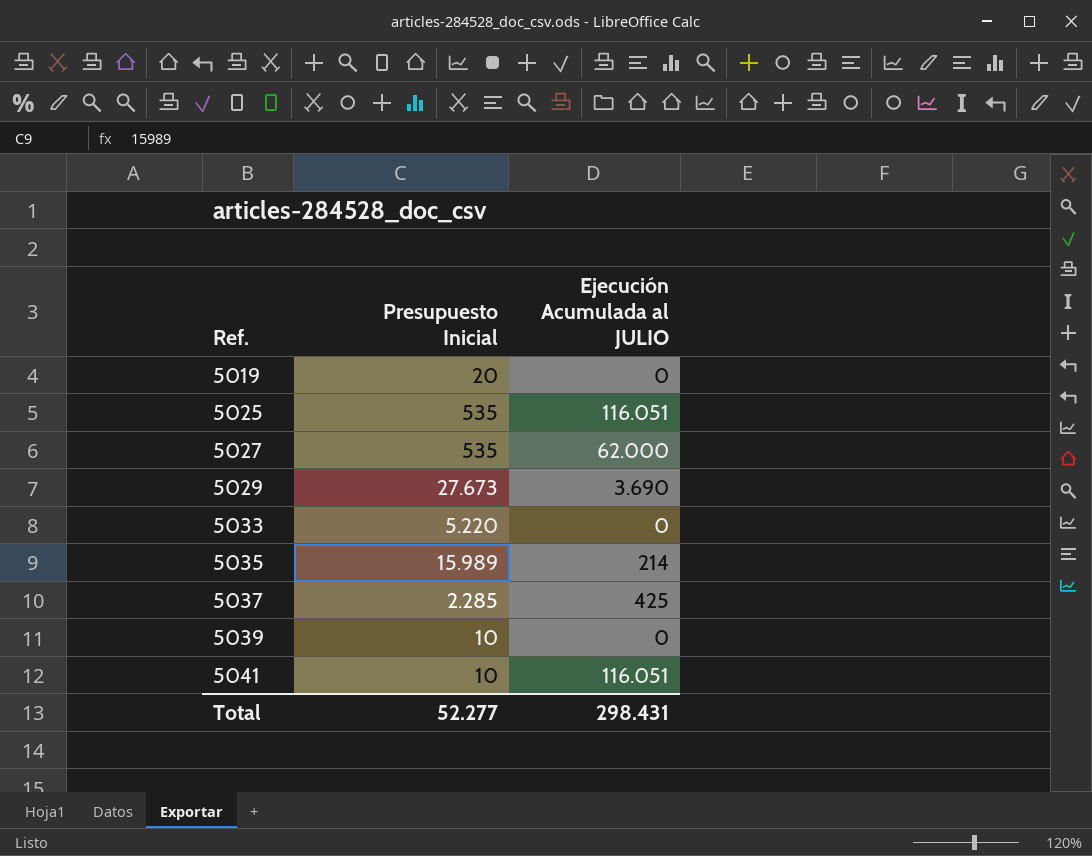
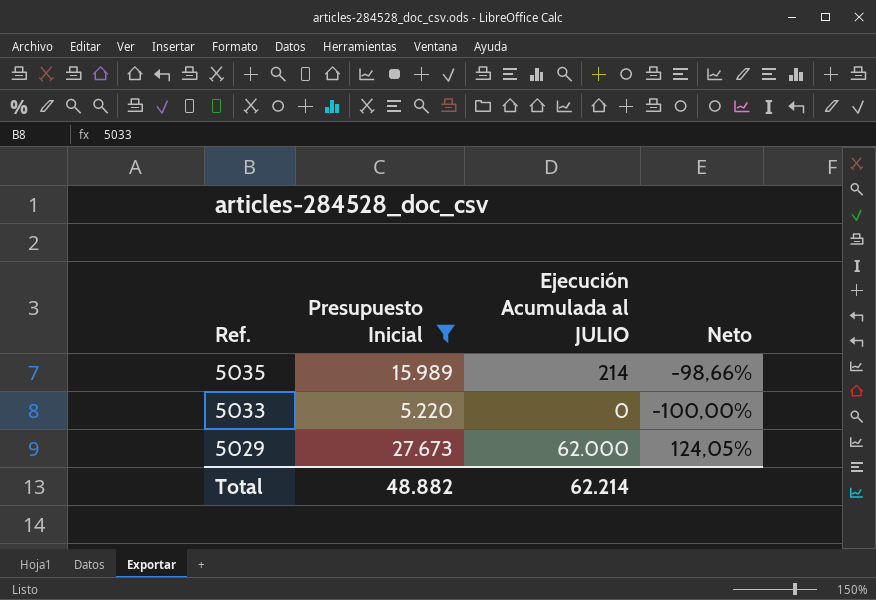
filter: none -> Presupuesto Inicial >= 5.220
row order: Ref. ascending -> Ref. descending
column Neto | formula: none -> ([Ejecución Acumulada al JULIO] - [Presupuesto Inicial]) / [Presupuesto Inicial]
5029 | Ejecución Acumulada al JULIO: 3.690 -> 62.000
Total | Presupuesto Inicial: 52.277 -> 48.882
Total | Ejecución Acumulada al JULIO: 298.431 -> 62.214

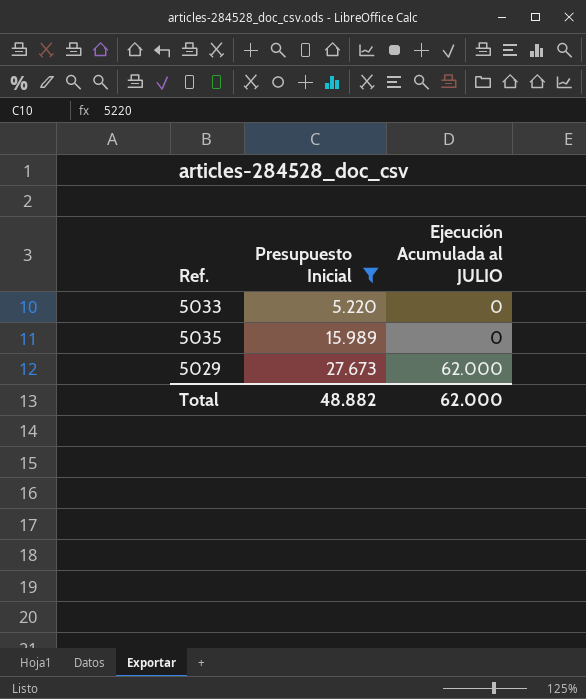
row order: Ref. descending -> Presupuesto Inicial ascending
column Neto | formula: ([Ejecución Acumulada al JULIO] - [Presupuesto Inicial]) / [Presupuesto Inicial] -> none
5035 | Ejecución Acumulada al JULIO: 214 -> 0
Total | Ejecución Acumulada al JULIO: 62.214 -> 62.000

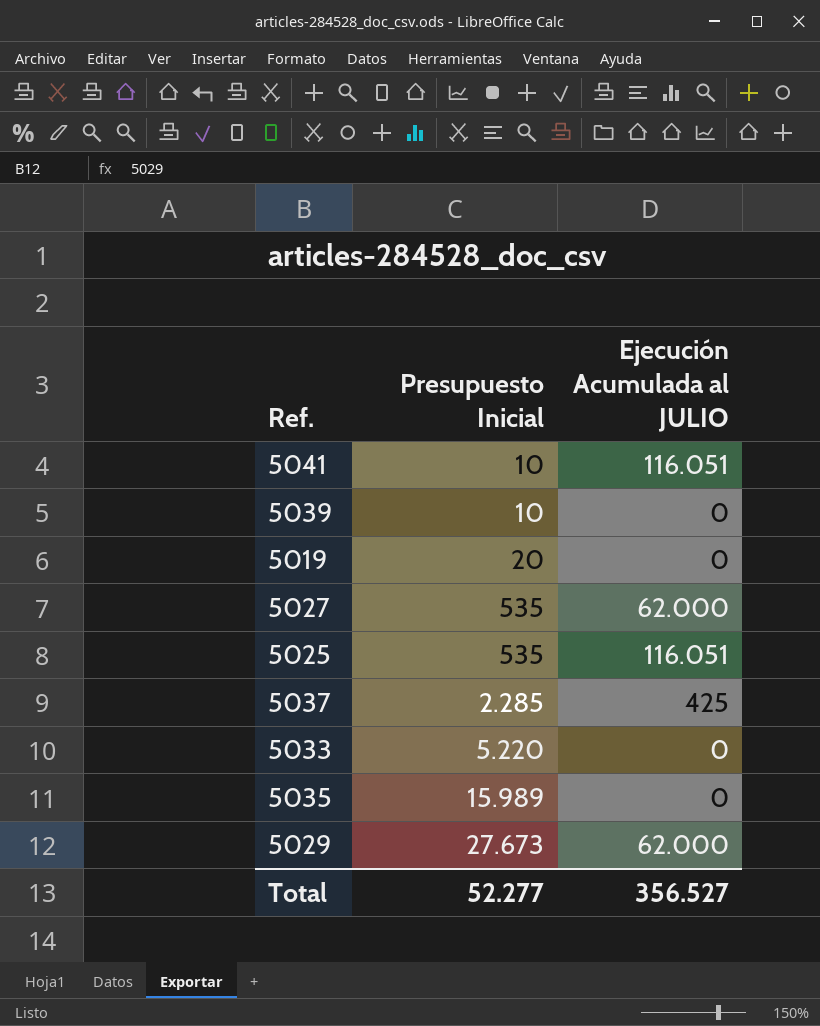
filter: Presupuesto Inicial >= 5.220 -> none
Total | Presupuesto Inicial: 48.882 -> 52.277
Total | Ejecución Acumulada al JULIO: 62.000 -> 356.527

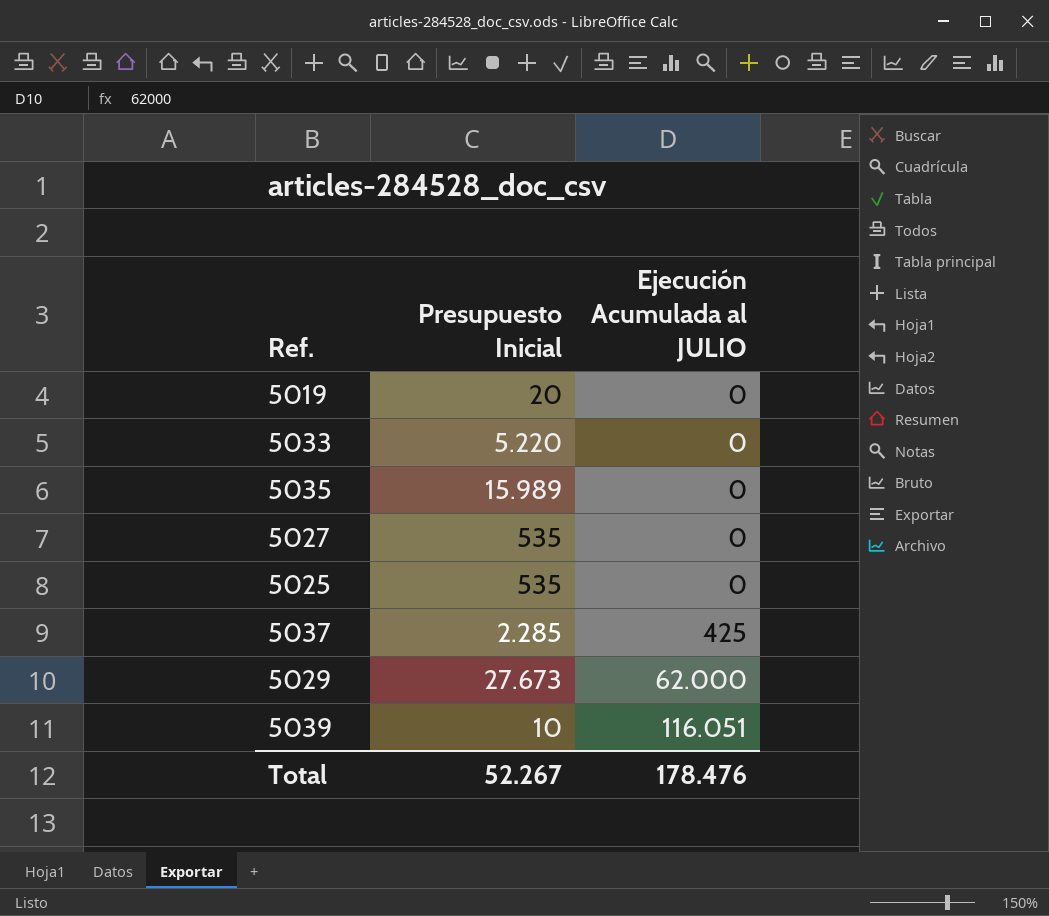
row order: Presupuesto Inicial ascending -> Ejecución Acumulada al JULIO ascending
row 5041: 10 | 116.051 -> none
5027 | Ejecución Acumulada al JULIO: 62.000 -> 0
5025 | Ejecución Acumulada al JULIO: 116.051 -> 0
5039 | Ejecución Acumulada al JULIO: 0 -> 116.051
Total | Presupuesto Inicial: 52.277 -> 52.267
Total | Ejecución Acumulada al JULIO: 356.527 -> 178.476

